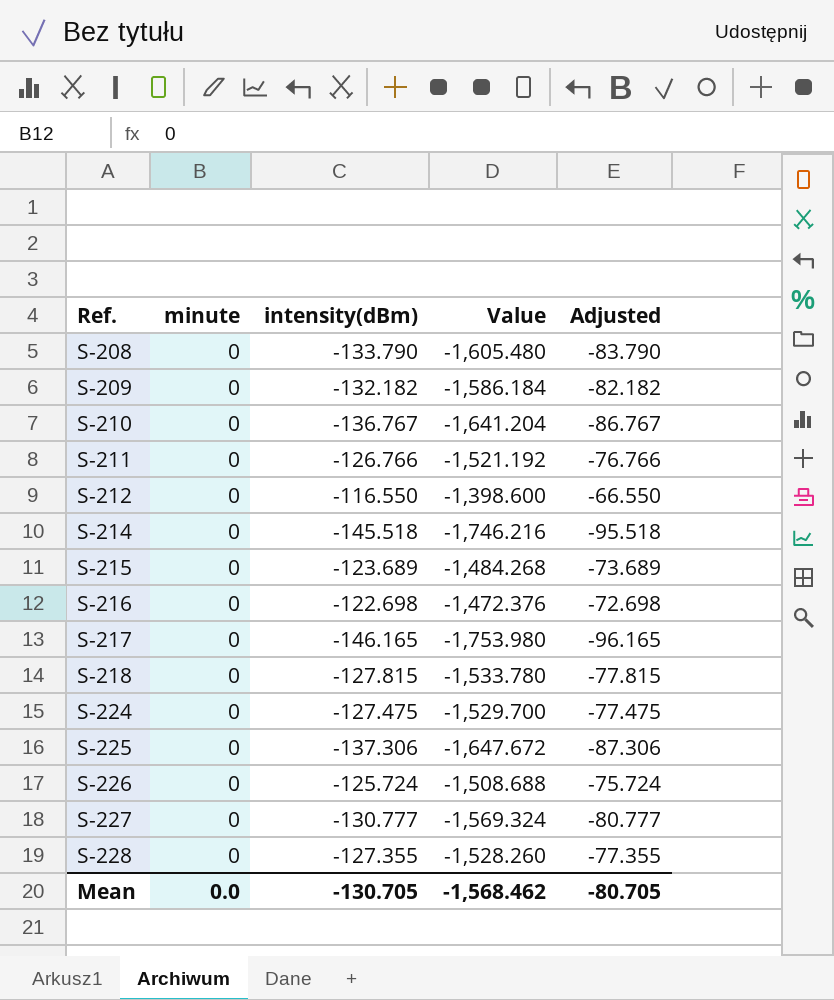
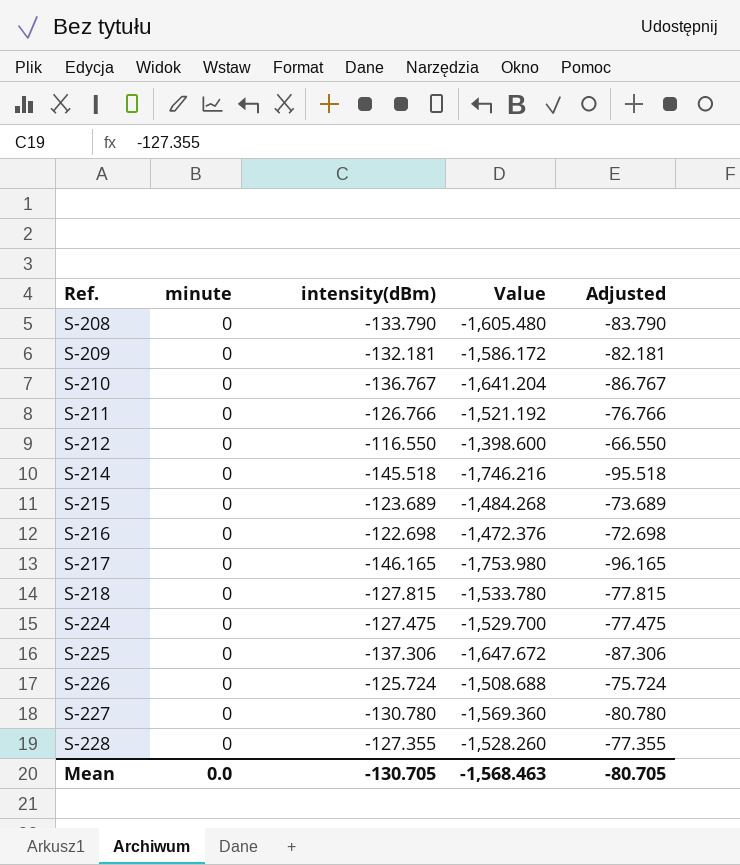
S-209 | intensity(dBm): -132.182 -> -132.181
S-209 | Value: -1,586.184 -> -1,586.172
S-209 | Adjusted: -82.182 -> -82.181
S-227 | intensity(dBm): -130.777 -> -130.780
S-227 | Value: -1,569.324 -> -1,569.360
S-227 | Adjusted: -80.777 -> -80.780
Mean | Value: -1,568.462 -> -1,568.463

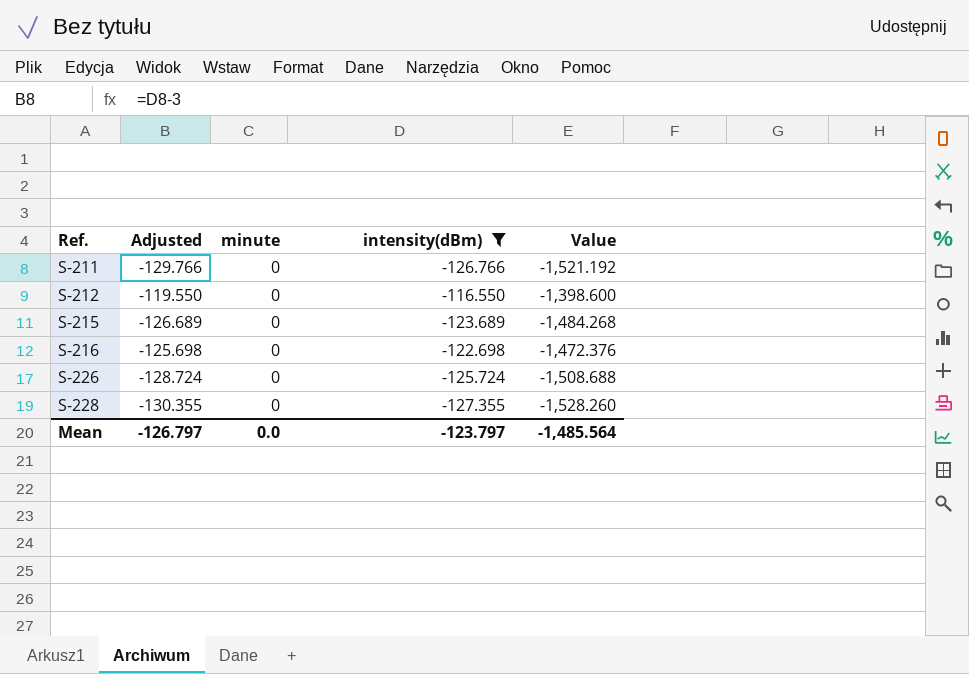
filter: none -> intensity(dBm) >= -127.355
column Adjusted | formula: [intensity(dBm)] + 50 -> [intensity(dBm)] - 3
column Adjusted | position: 5 -> 2
Mean | Adjusted: -80.705 -> -126.797
Mean | intensity(dBm): -130.705 -> -123.797
Mean | Value: -1,568.463 -> -1,485.564

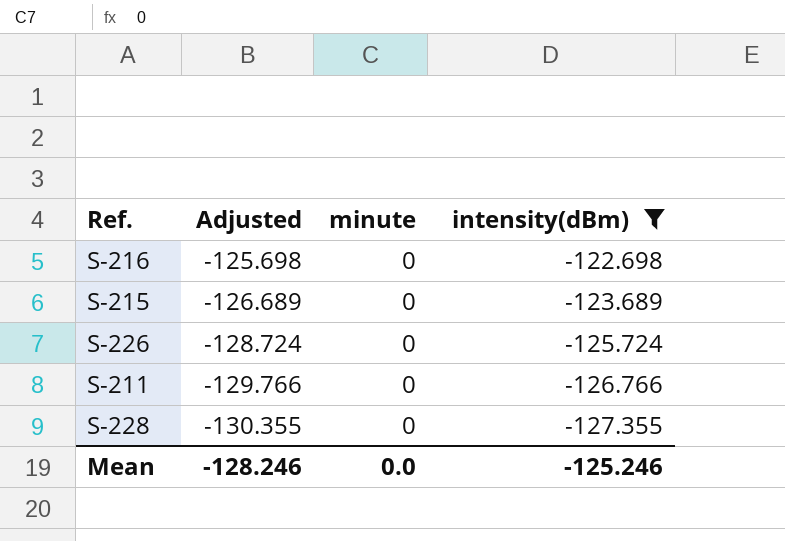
row order: Ref. ascending -> Adjusted descending
column Value | formula: [intensity(dBm)] * 12 -> none
row S-212: -119.550 | 0 | -116.550 | -1,398.600 -> none
Mean | Adjusted: -126.797 -> -128.246
Mean | intensity(dBm): -123.797 -> -125.246

